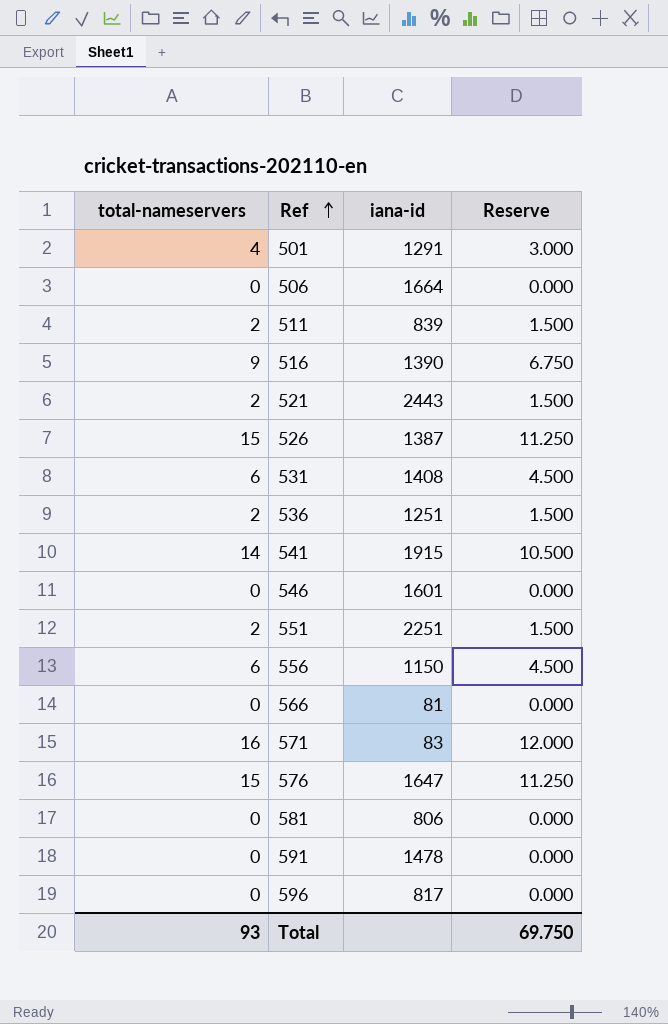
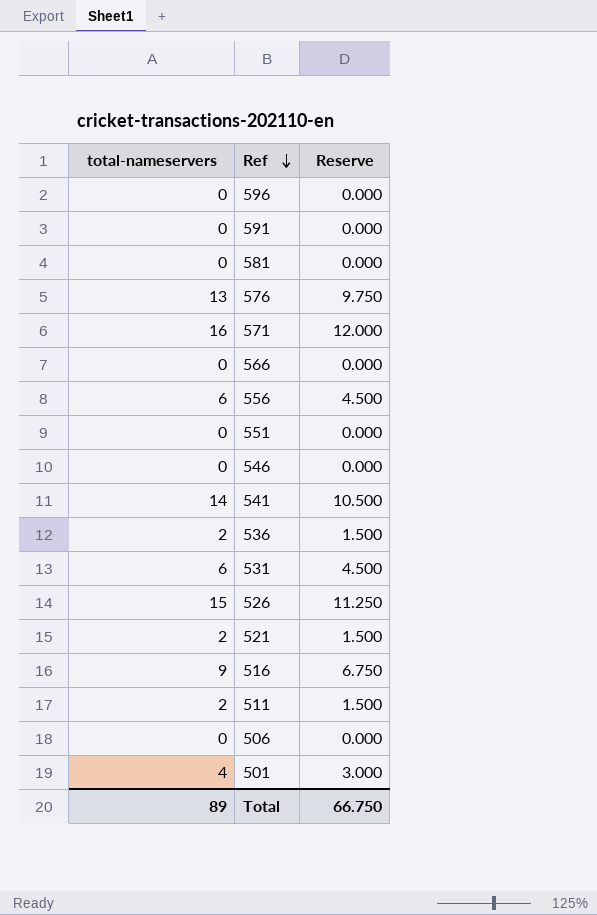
row order: Ref ascending -> Ref descending
column iana-id | position: 3 -> none
576 | total-nameservers: 15 -> 13
576 | Reserve: 11.250 -> 9.750
551 | total-nameservers: 2 -> 0
551 | Reserve: 1.500 -> 0.000
Total | total-nameservers: 93 -> 89
Total | Reserve: 69.750 -> 66.750

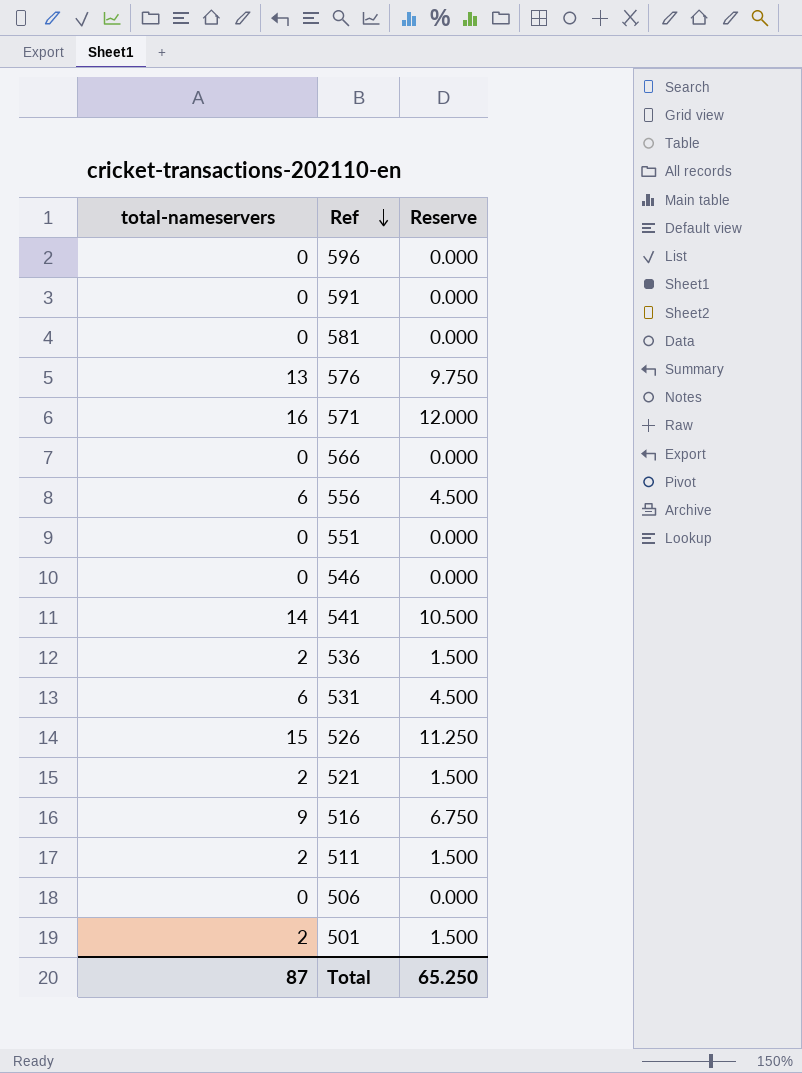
501 | total-nameservers: 4 -> 2
501 | Reserve: 3.000 -> 1.500
Total | total-nameservers: 89 -> 87
Total | Reserve: 66.750 -> 65.250

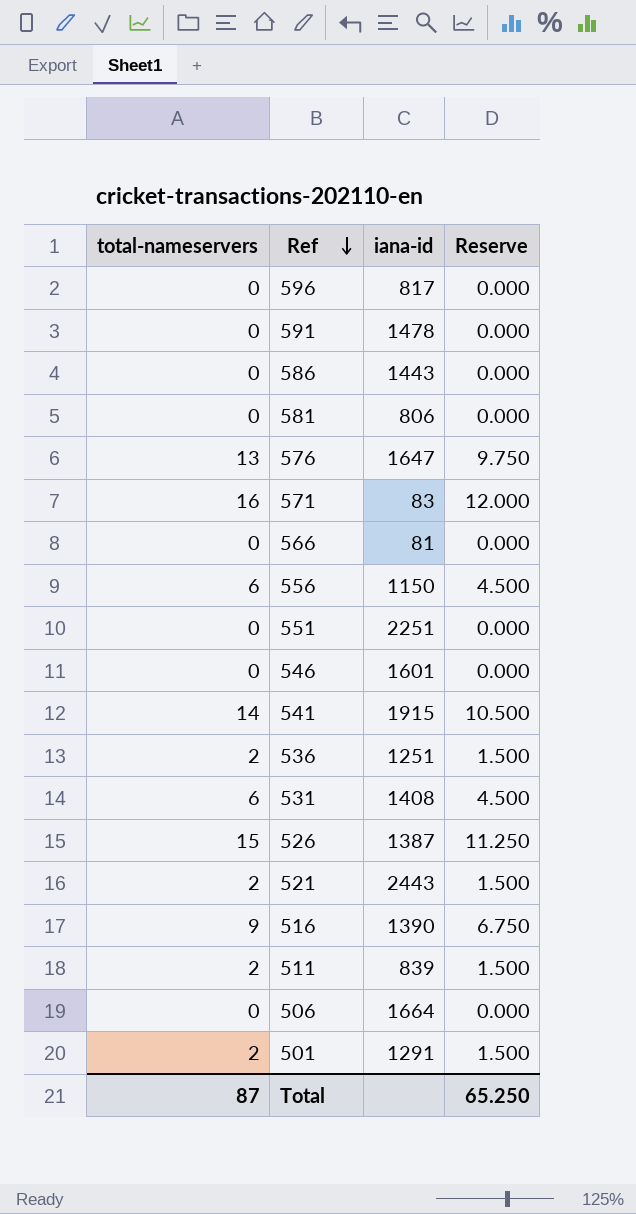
column iana-id | position: none -> 3
row 586: none -> 0 | 1443 | 0.000

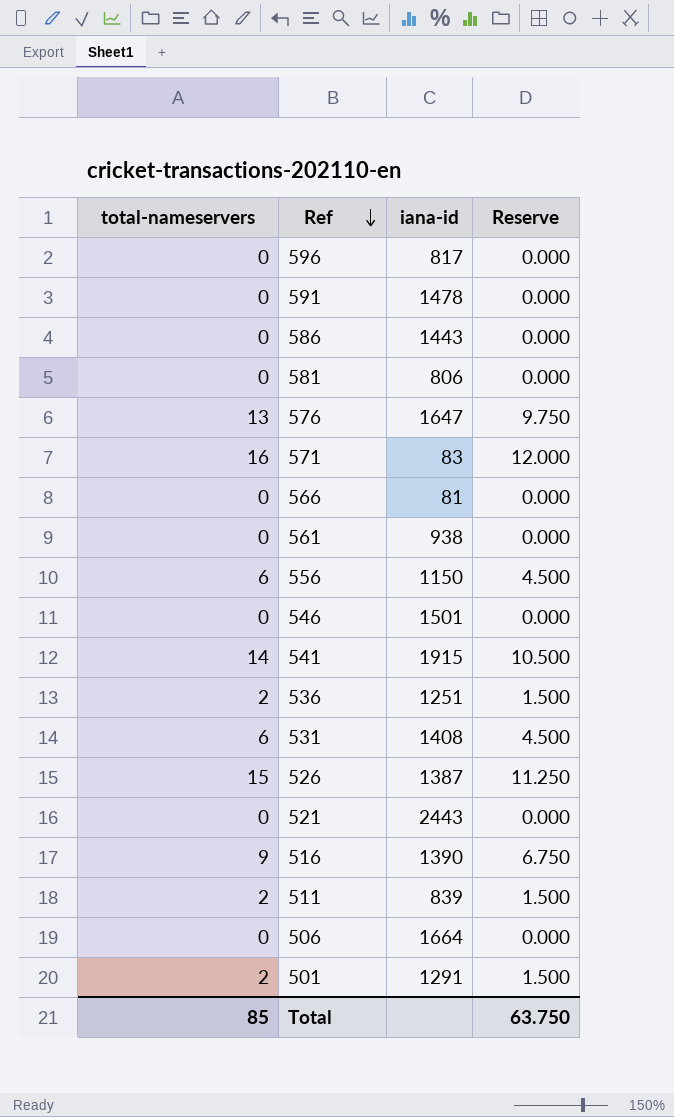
row 551: 0 | 2251 | 0.000 -> none
row 561: none -> 0 | 938 | 0.000
546 | iana-id: 1601 -> 1501
521 | total-nameservers: 2 -> 0
521 | Reserve: 1.500 -> 0.000
Total | total-nameservers: 87 -> 85
Total | Reserve: 65.250 -> 63.750

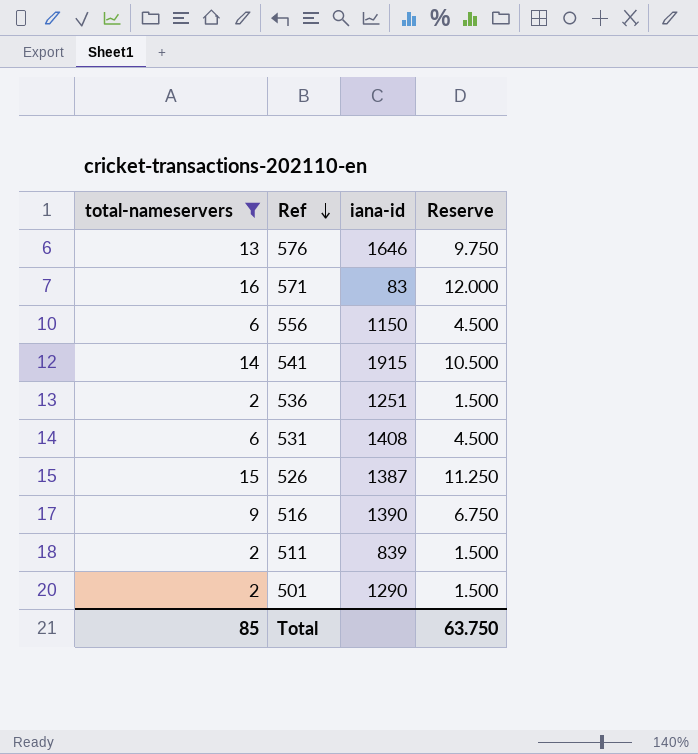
filter: none -> total-nameservers != 0
576 | iana-id: 1647 -> 1646
501 | iana-id: 1291 -> 1290

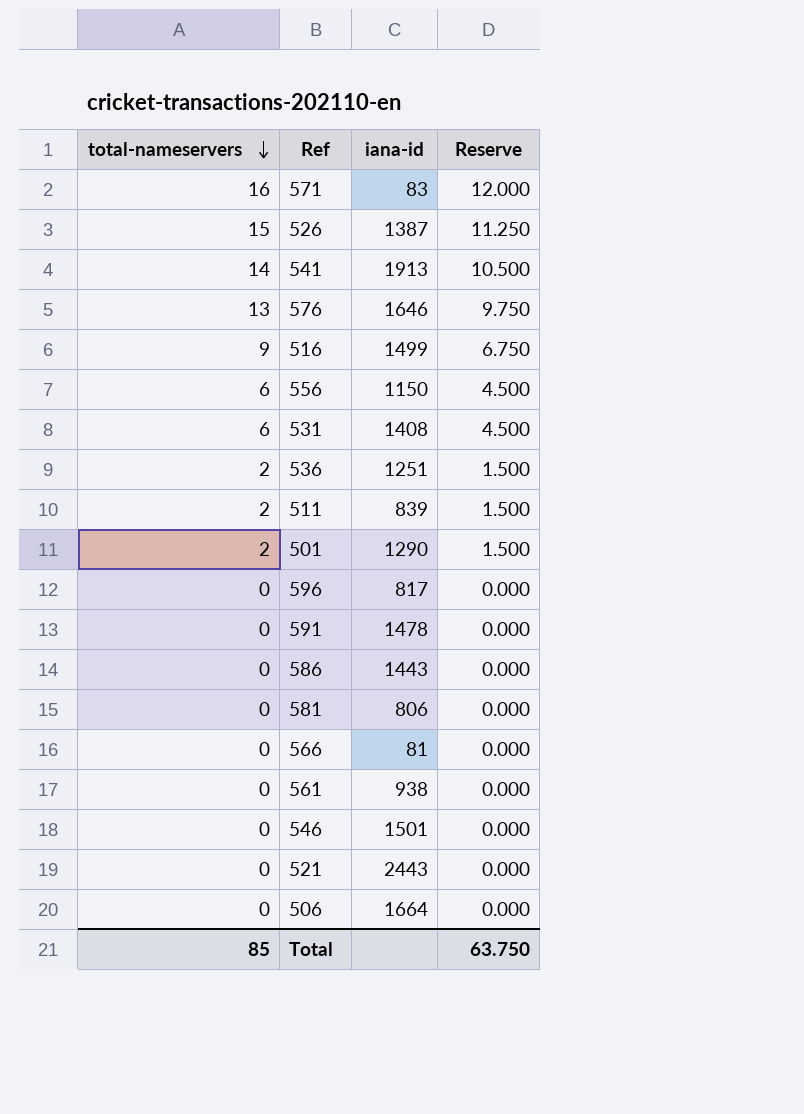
filter: total-nameservers != 0 -> none
row order: Ref descending -> total-nameservers descending
541 | iana-id: 1915 -> 1913
516 | iana-id: 1390 -> 1499

